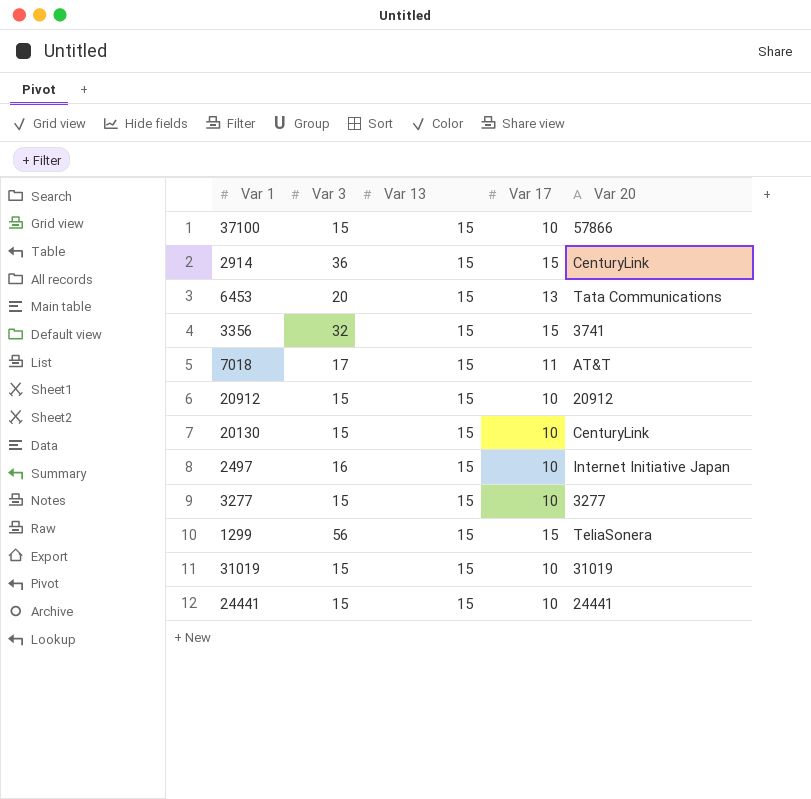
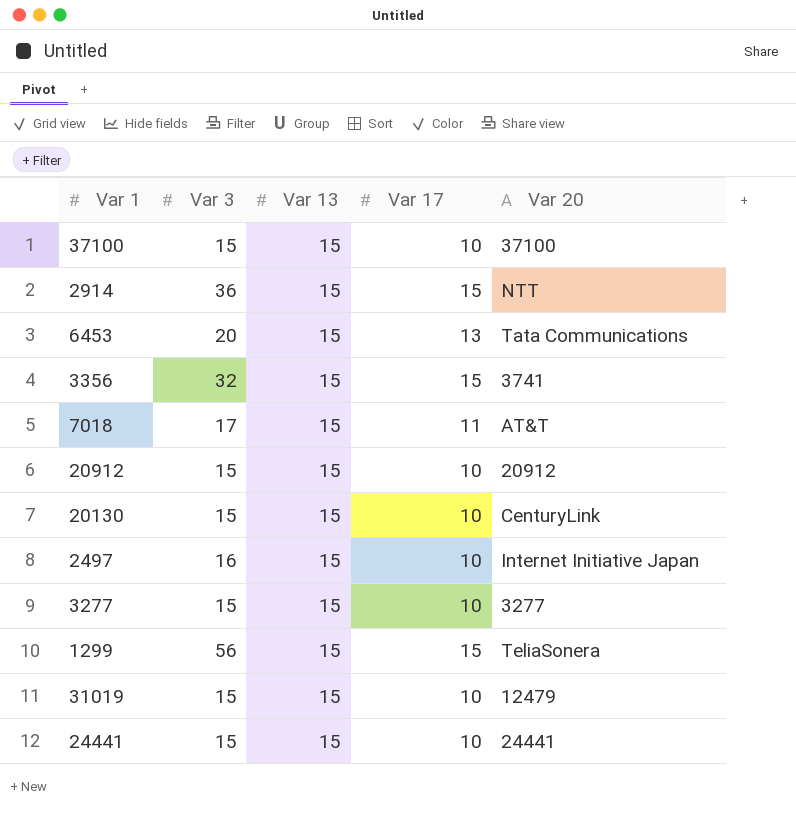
37100 | Var 20: 57866 -> 37100
2914 | Var 20: CenturyLink -> NTT
31019 | Var 20: 31019 -> 12479

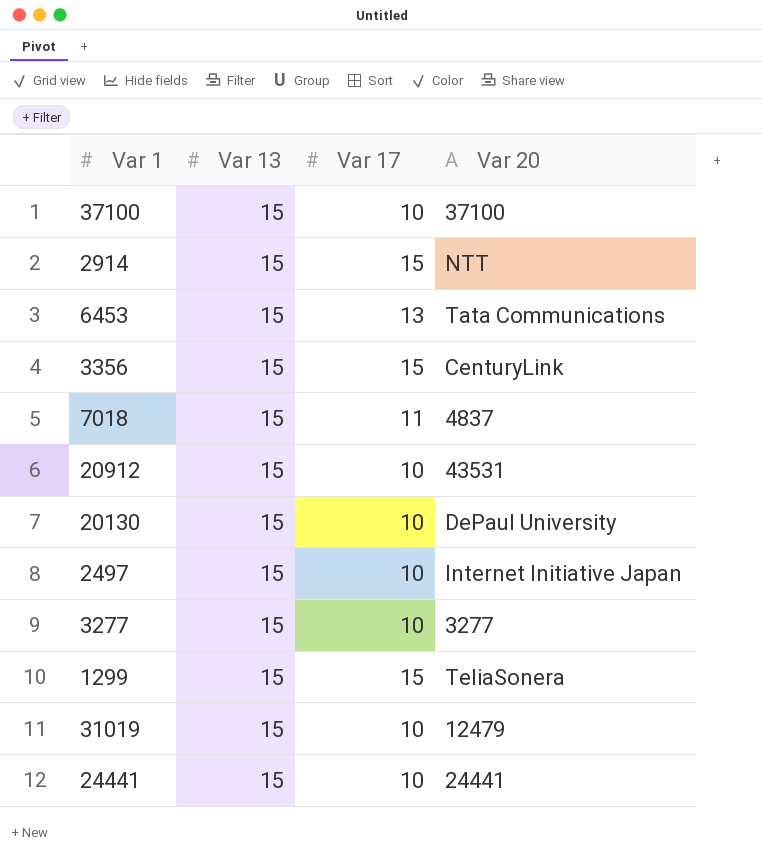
column Var 3 | position: 2 -> none
3356 | Var 20: 3741 -> CenturyLink
7018 | Var 20: AT&T -> 4837
20912 | Var 20: 20912 -> 43531
20130 | Var 20: CenturyLink -> DePaul University

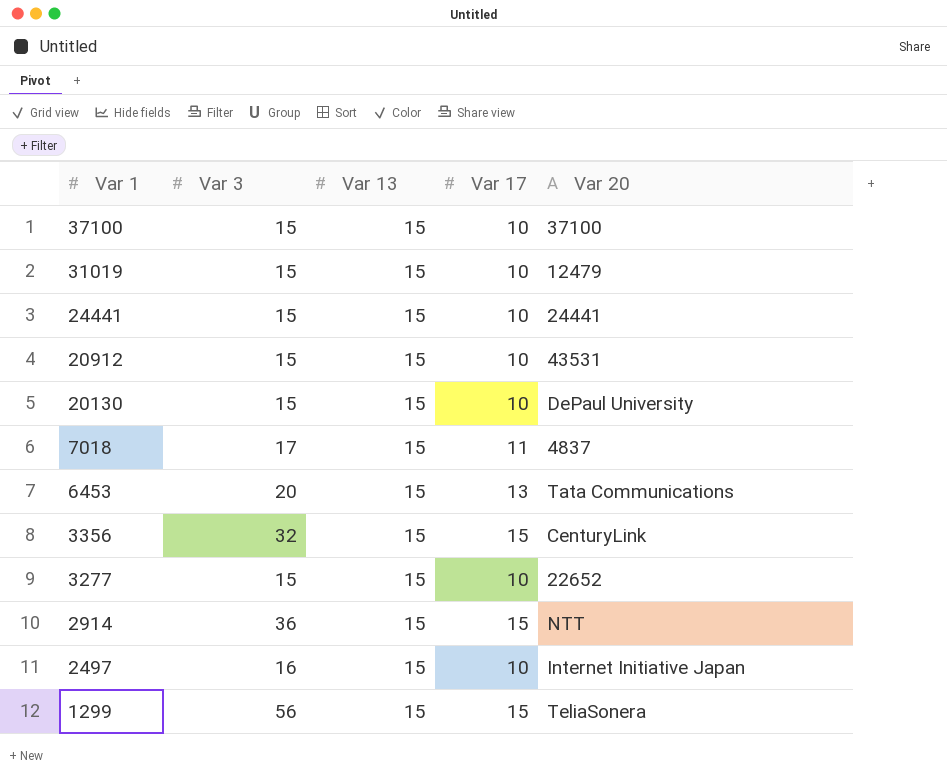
row order: none -> Var 1 descending
column Var 3 | position: none -> 2
3277 | Var 20: 3277 -> 22652

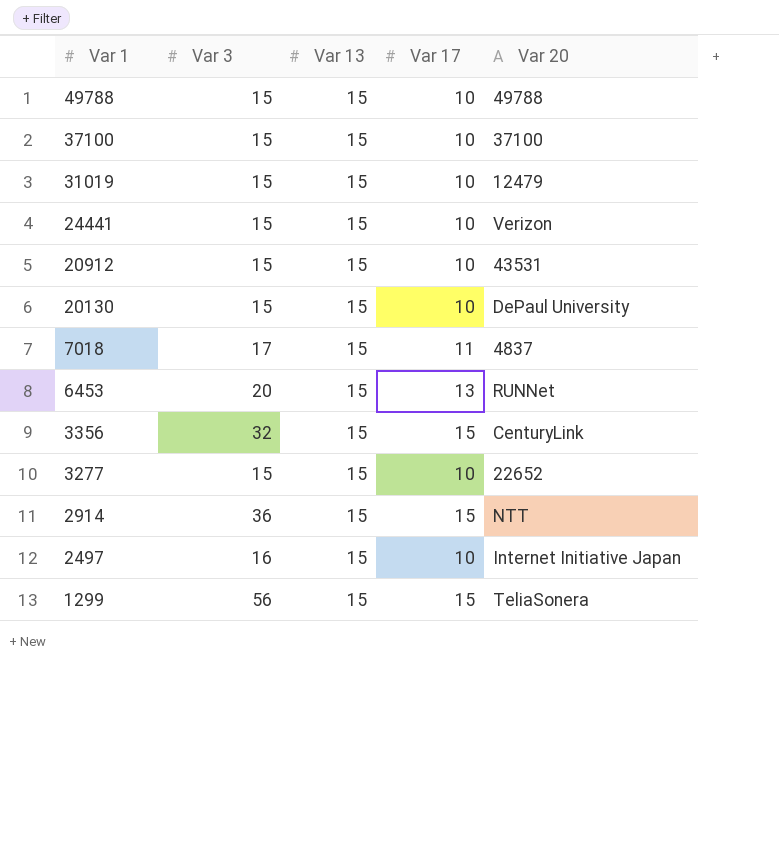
row 49788: none -> 15 | 15 | 10 | 49788
24441 | Var 20: 24441 -> Verizon
6453 | Var 20: Tata Communications -> RUNNet

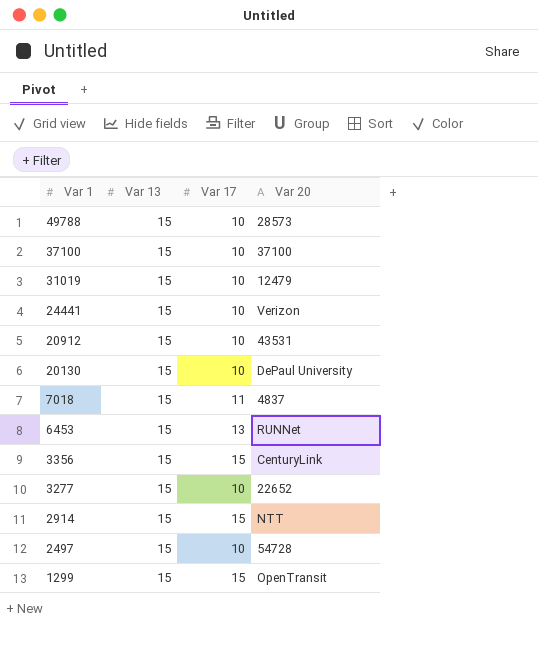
column Var 3 | position: 2 -> none
49788 | Var 20: 49788 -> 28573
2497 | Var 20: Internet Initiative Japan -> 54728
1299 | Var 20: TeliaSonera -> OpenTransit

